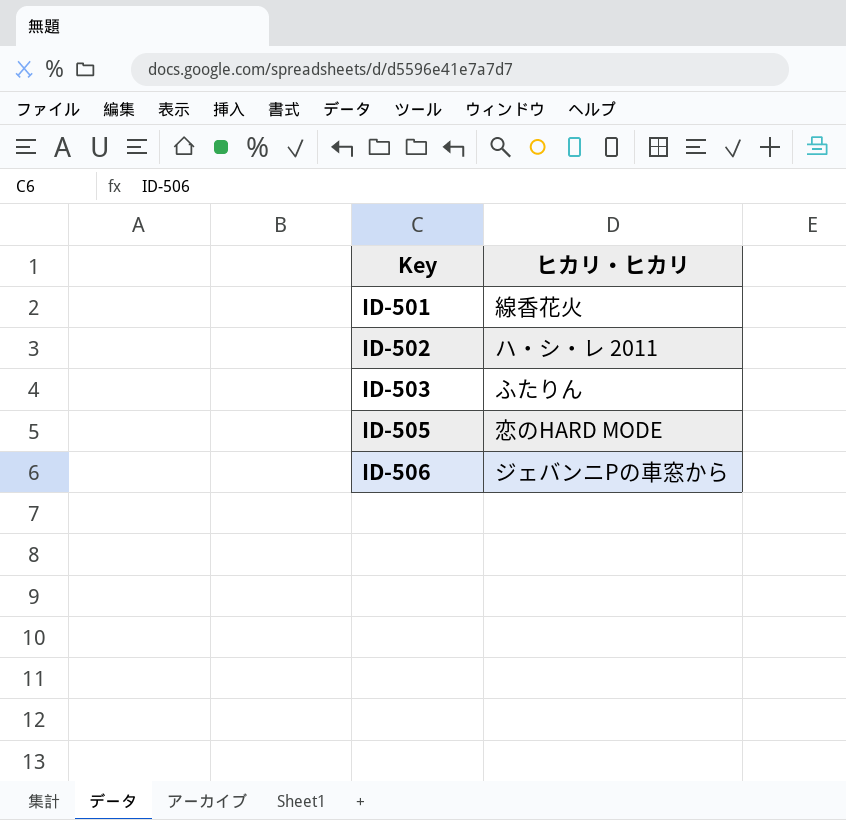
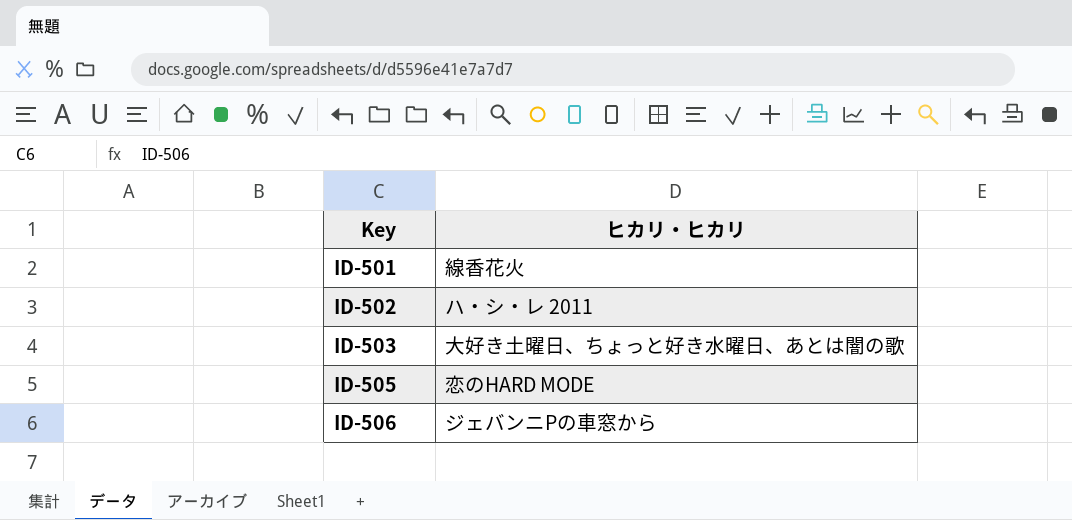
ID-503 | ヒカリ・ヒカリ: ふたりん -> 大好き土曜日、ちょっと好き水曜日、あとは闇の歌

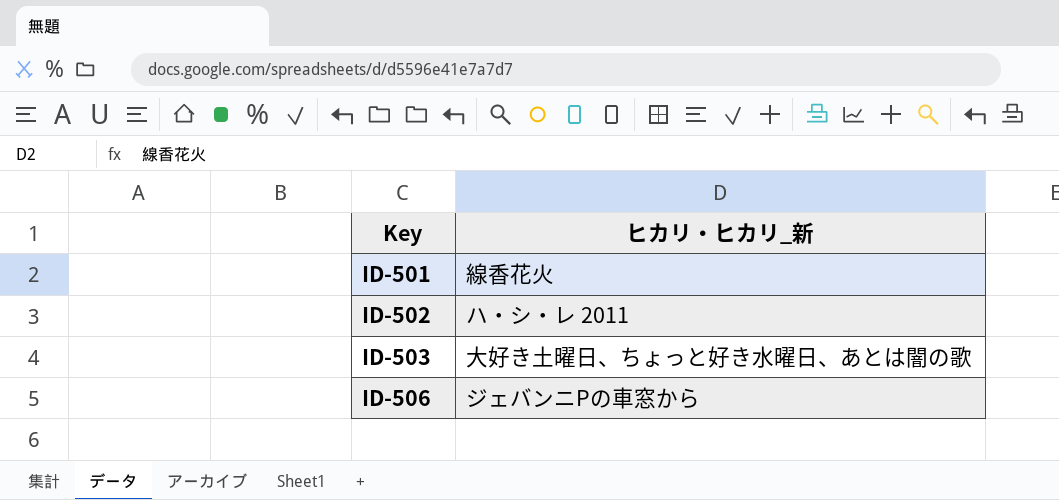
column name: ヒカリ・ヒカリ -> ヒカリ・ヒカリ_新
row ID-505: 恋のHARD MODE -> none

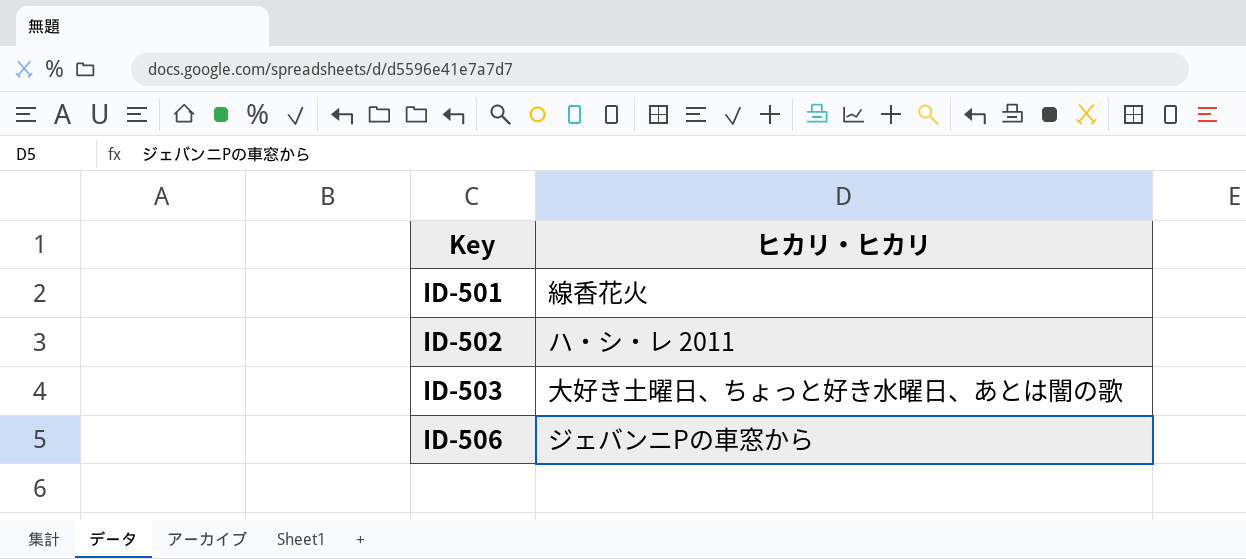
column name: ヒカリ・ヒカリ_新 -> ヒカリ・ヒカリ

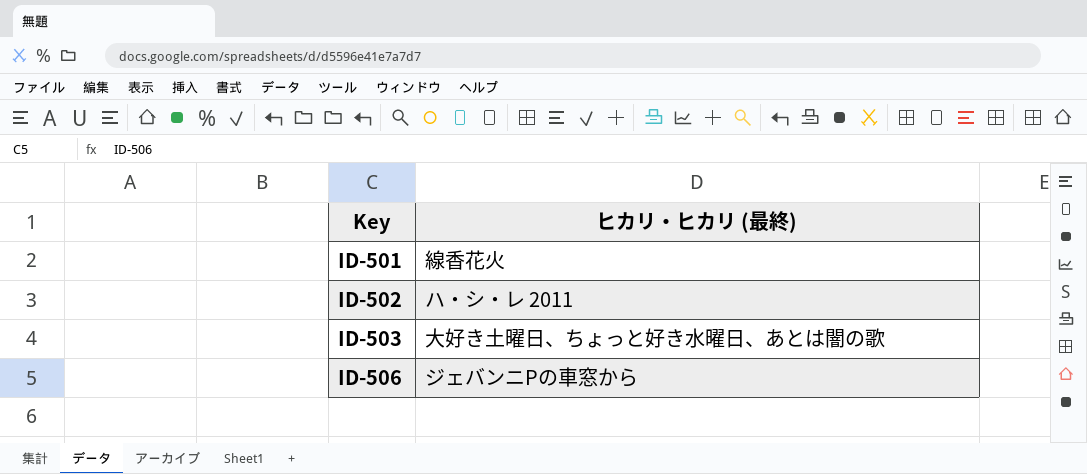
column name: ヒカリ・ヒカリ -> ヒカリ・ヒカリ (最終)

